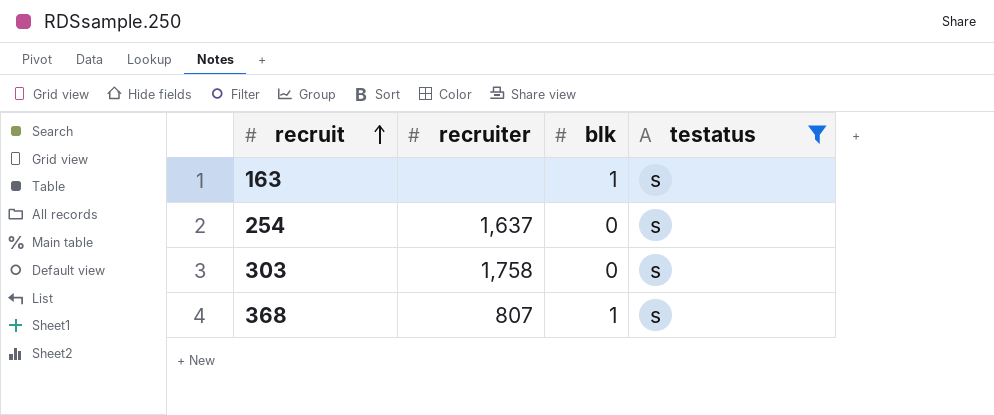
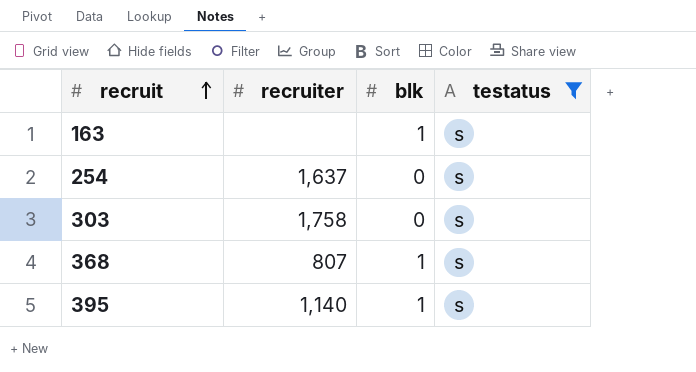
row 395: none -> 1,140 | 1 | s

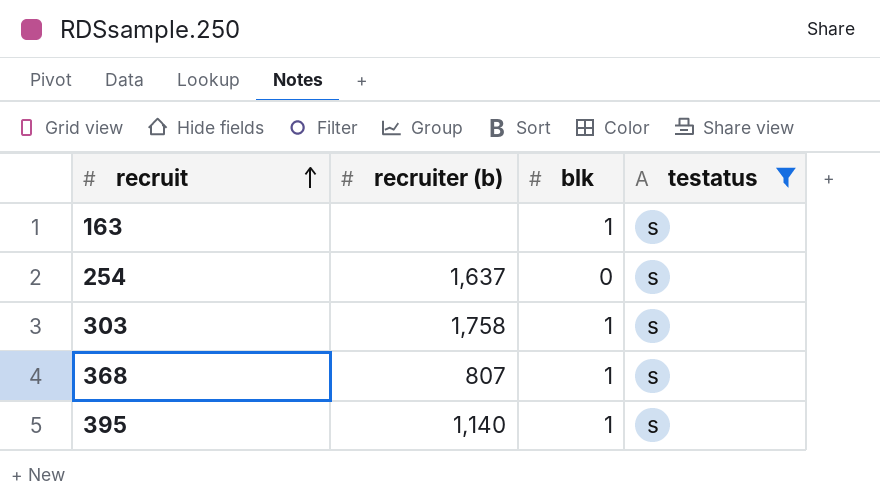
column name: recruiter -> recruiter (b)
303 | blk: 0 -> 1

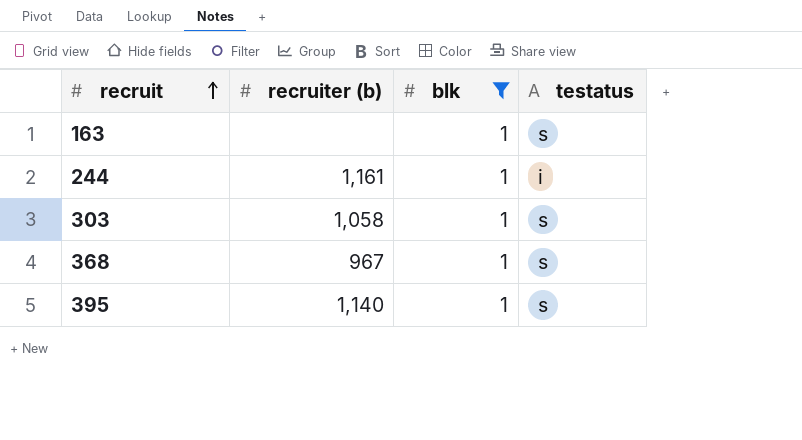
filter: testatus = s -> blk = 1
303 | recruiter (b): 1,758 -> 1,058
368 | recruiter (b): 807 -> 967

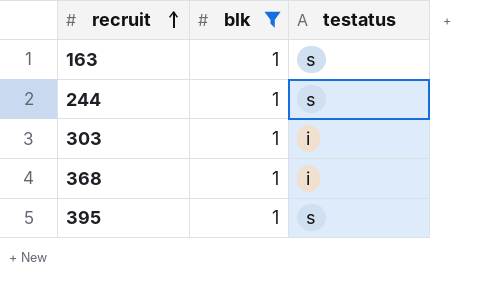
column recruiter (b) | position: 2 -> none
244 | testatus: i -> s
303 | testatus: s -> i
368 | testatus: s -> i

